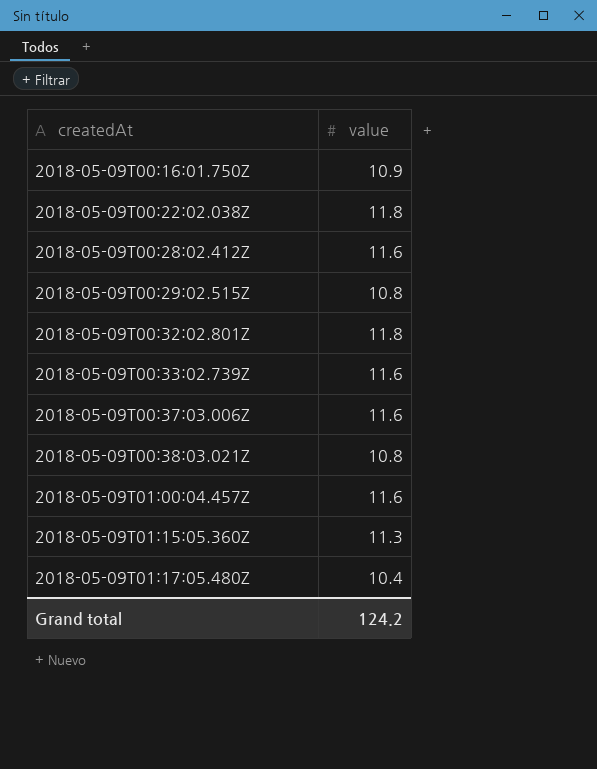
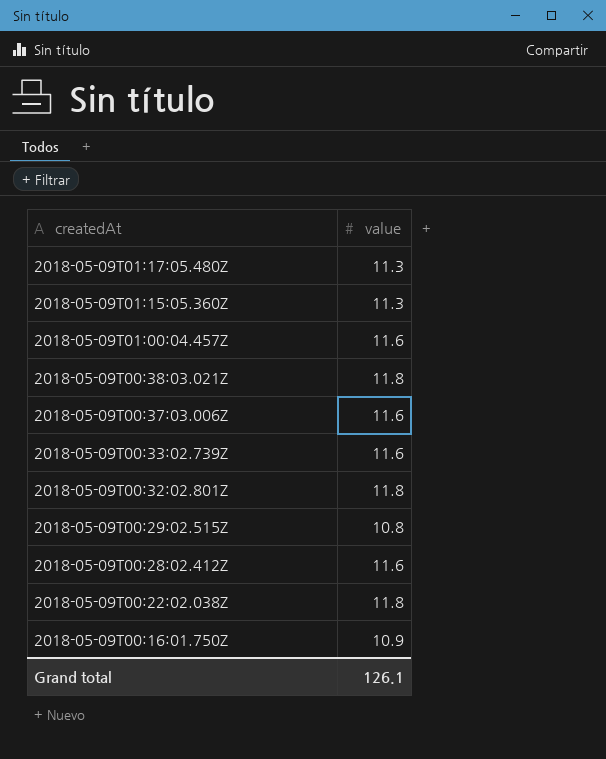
row order: createdAt ascending -> createdAt descending
2018-05-09T01:17:05.480Z | value: 10.4 -> 11.3
2018-05-09T00:38:03.021Z | value: 10.8 -> 11.8
Grand total | value: 124.2 -> 126.1

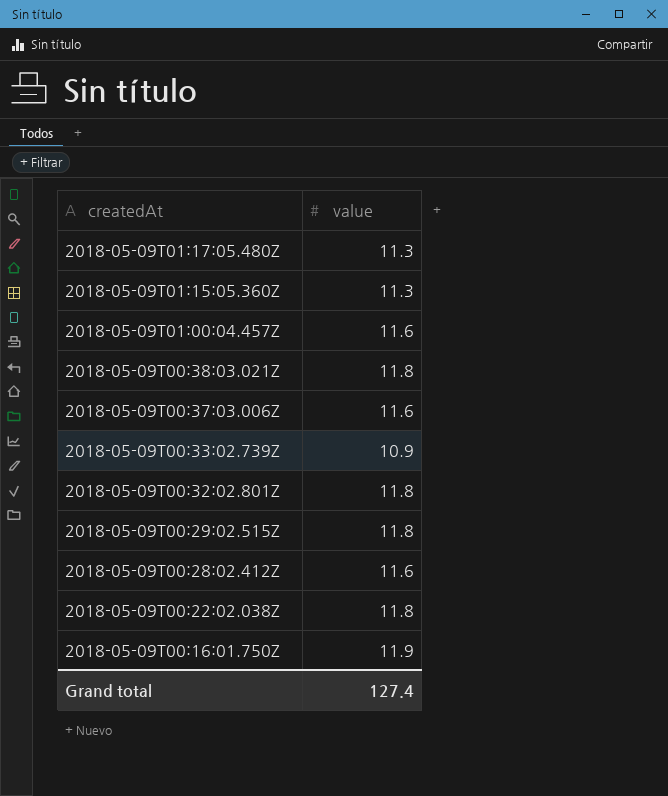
2018-05-09T00:33:02.739Z | value: 11.6 -> 10.9
2018-05-09T00:29:02.515Z | value: 10.8 -> 11.8
2018-05-09T00:16:01.750Z | value: 10.9 -> 11.9
Grand total | value: 126.1 -> 127.4

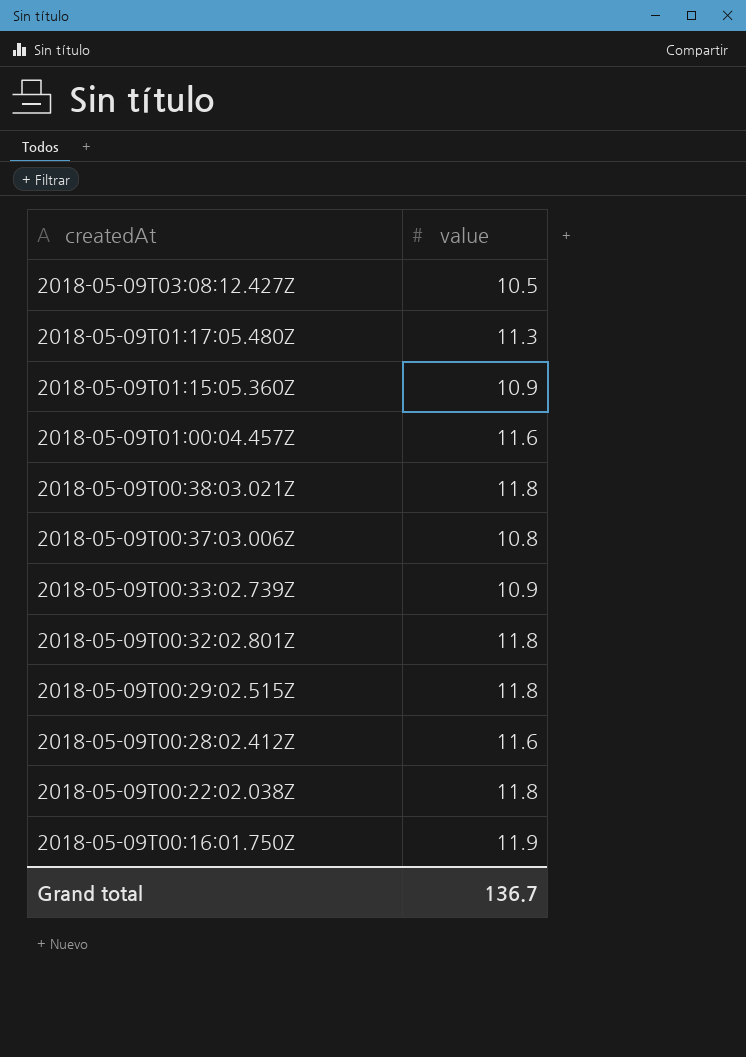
row 2018-05-09T03:08:12.427Z: none -> 10.5
2018-05-09T01:15:05.360Z | value: 11.3 -> 10.9
2018-05-09T00:37:03.006Z | value: 11.6 -> 10.8
Grand total | value: 127.4 -> 136.7

